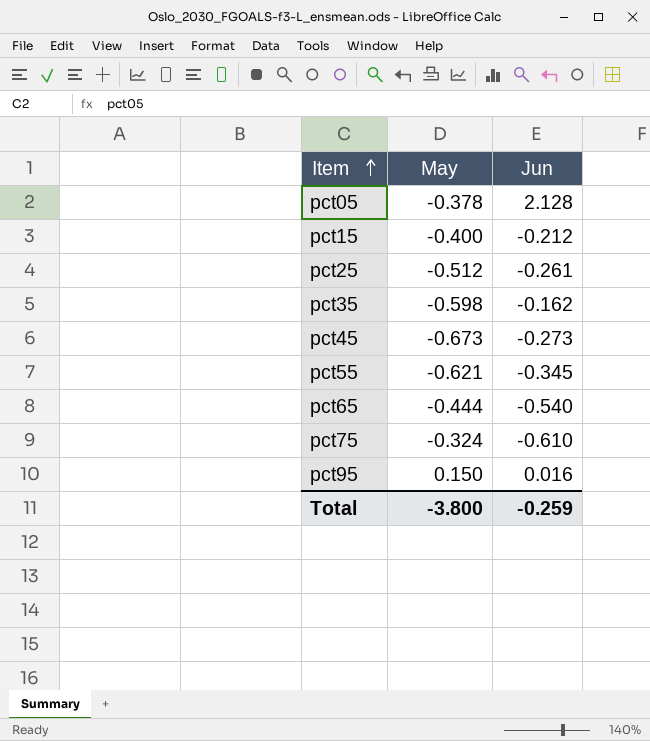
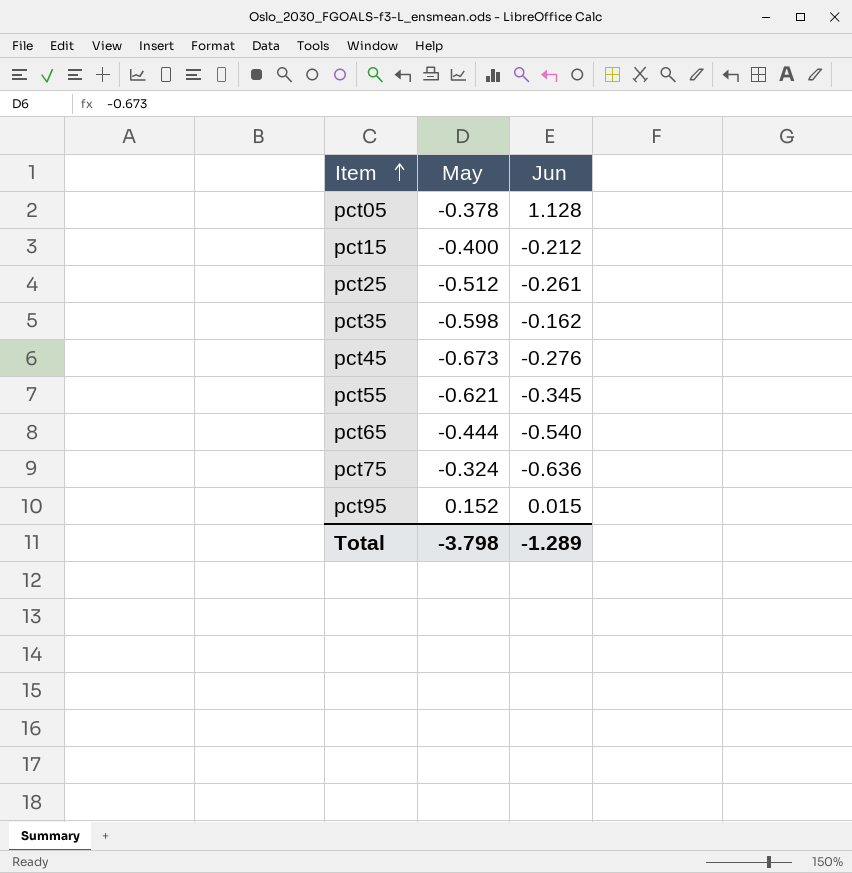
pct05 | Jun: 2.128 -> 1.128
pct45 | Jun: -0.273 -> -0.276
pct75 | Jun: -0.610 -> -0.636
pct95 | May: 0.150 -> 0.152
pct95 | Jun: 0.016 -> 0.015
Total | May: -3.800 -> -3.798
Total | Jun: -0.259 -> -1.289

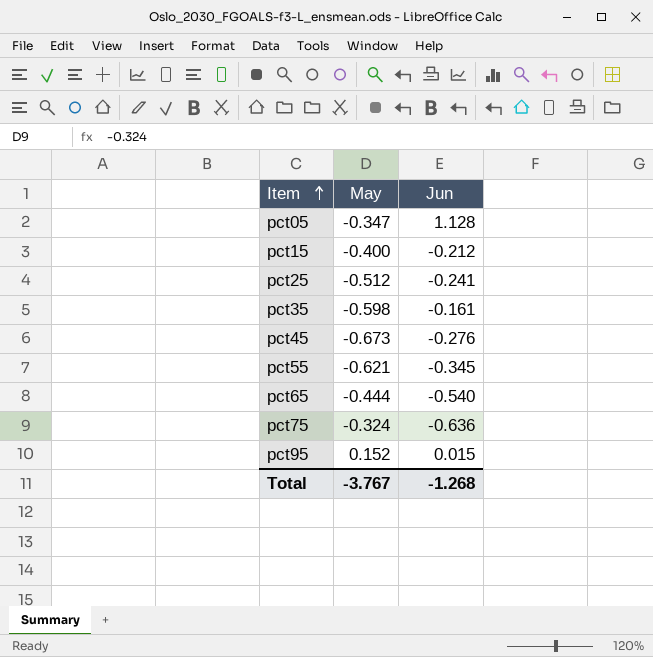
pct05 | May: -0.378 -> -0.347
pct25 | Jun: -0.261 -> -0.241
pct35 | Jun: -0.162 -> -0.161
Total | May: -3.798 -> -3.767
Total | Jun: -1.289 -> -1.268

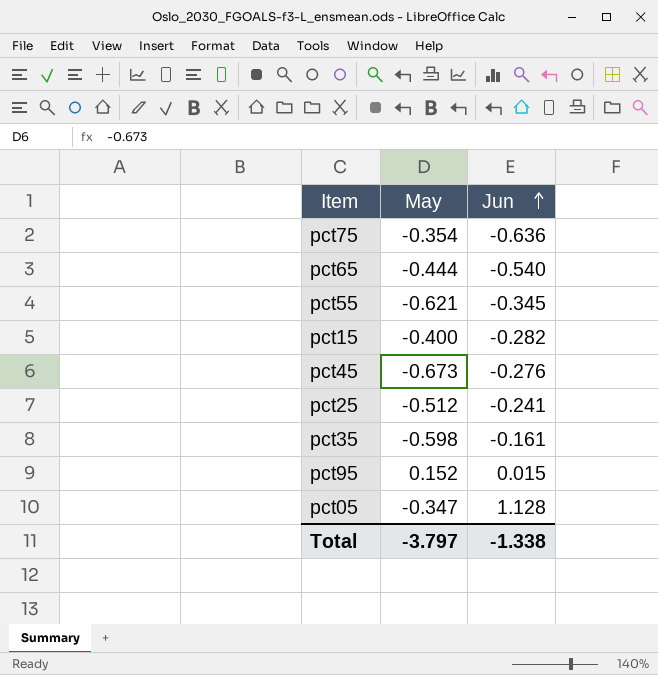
row order: Item ascending -> Jun ascending
pct75 | May: -0.324 -> -0.354
pct15 | Jun: -0.212 -> -0.282
Total | May: -3.767 -> -3.797
Total | Jun: -1.268 -> -1.338

